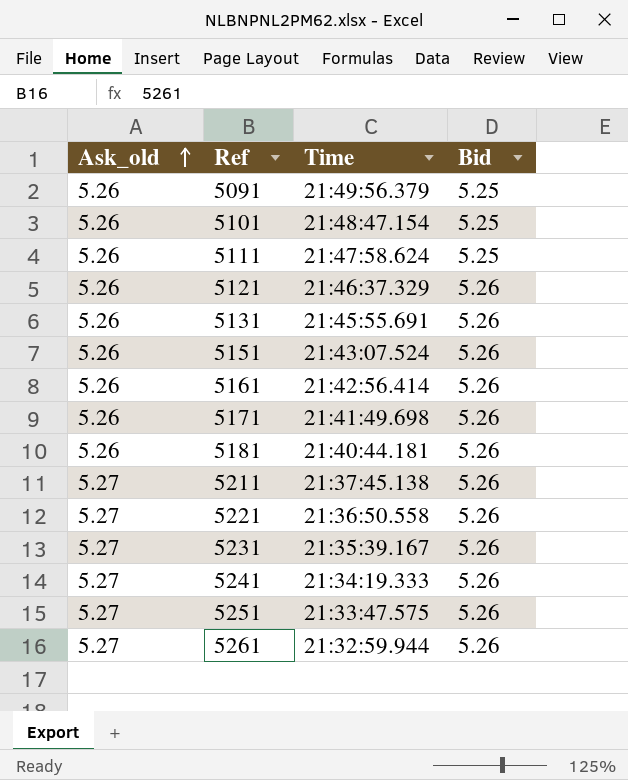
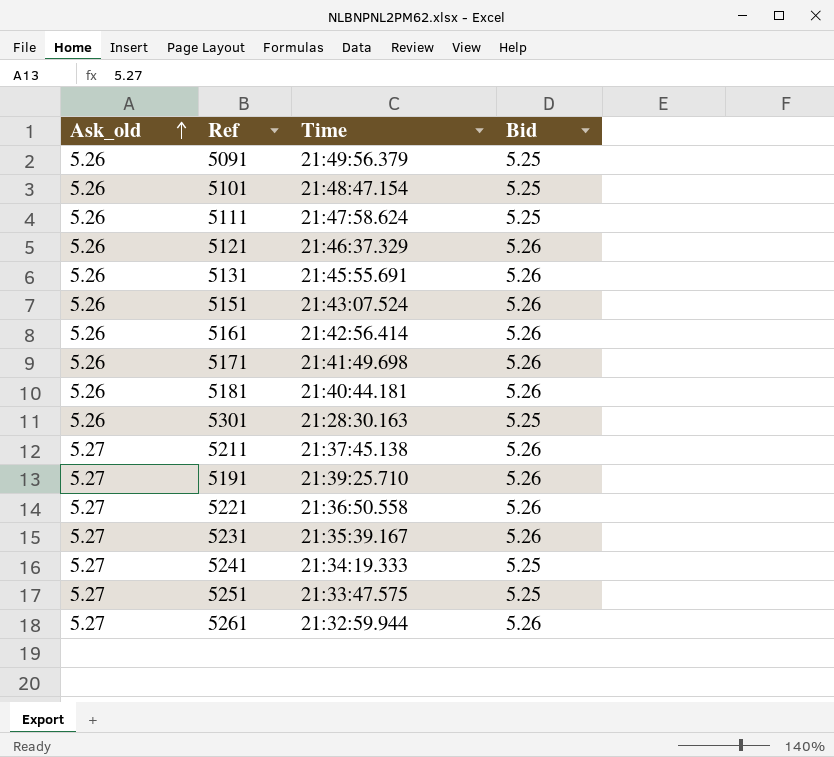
row 5301: none -> 5.26 | 21:28:30.163 | 5.25
row 5191: none -> 5.27 | 21:39:25.710 | 5.26
5241 | Bid: 5.26 -> 5.25
5251 | Bid: 5.26 -> 5.25

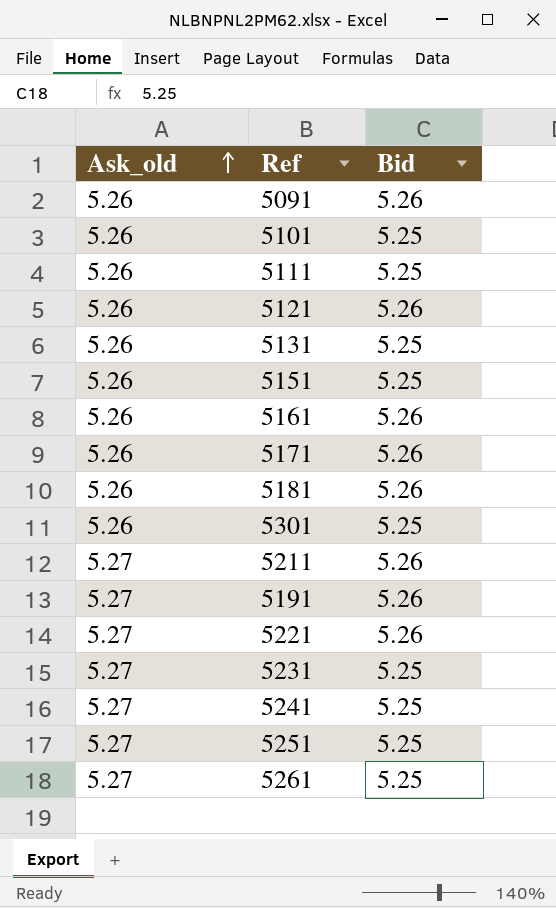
column Time | position: 3 -> none
5091 | Bid: 5.25 -> 5.26
5131 | Bid: 5.26 -> 5.25
5151 | Bid: 5.26 -> 5.25
5231 | Bid: 5.26 -> 5.25
5261 | Bid: 5.26 -> 5.25

